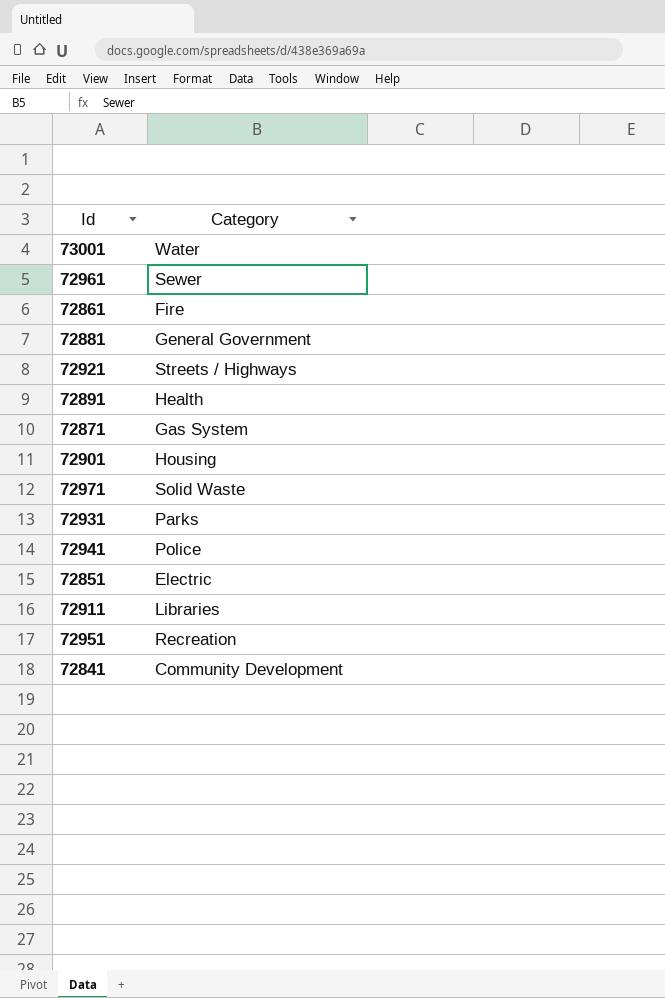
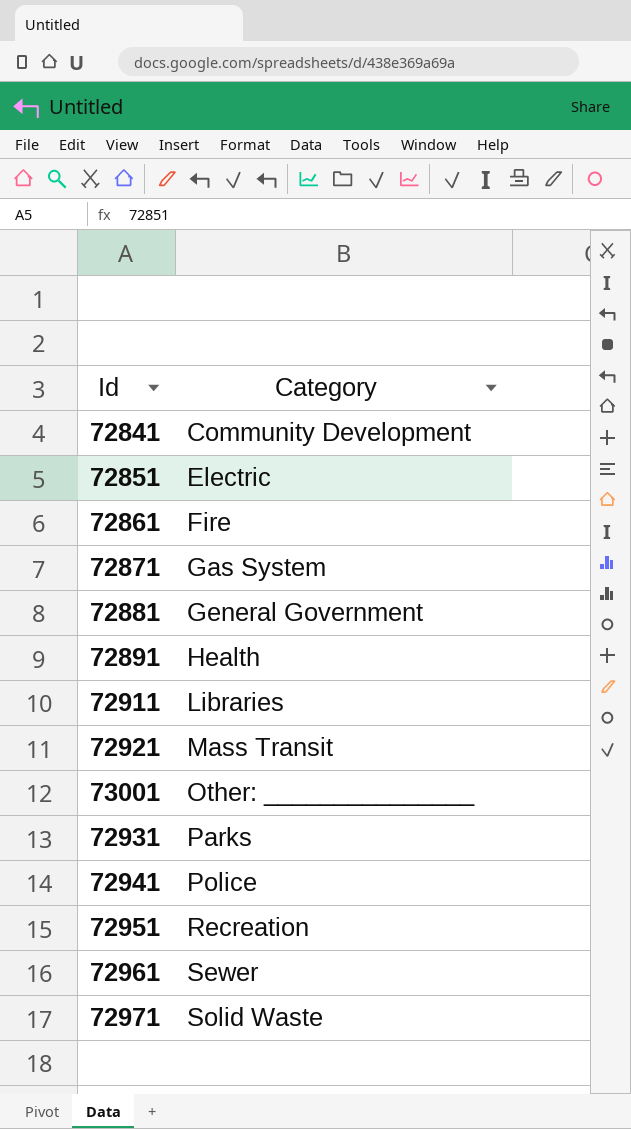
row order: none -> Category ascending
row 72901: Housing -> none
72921 | Category: Streets / Highways -> Mass Transit
73001 | Category: Water -> Other: _______________

